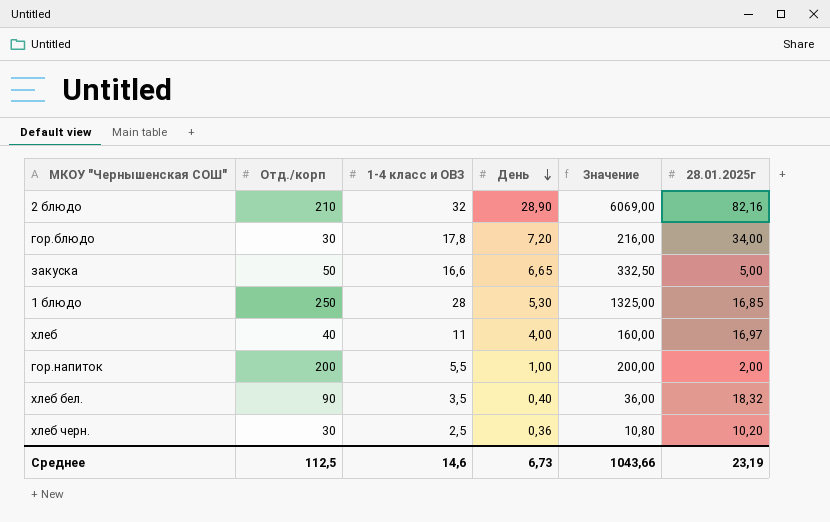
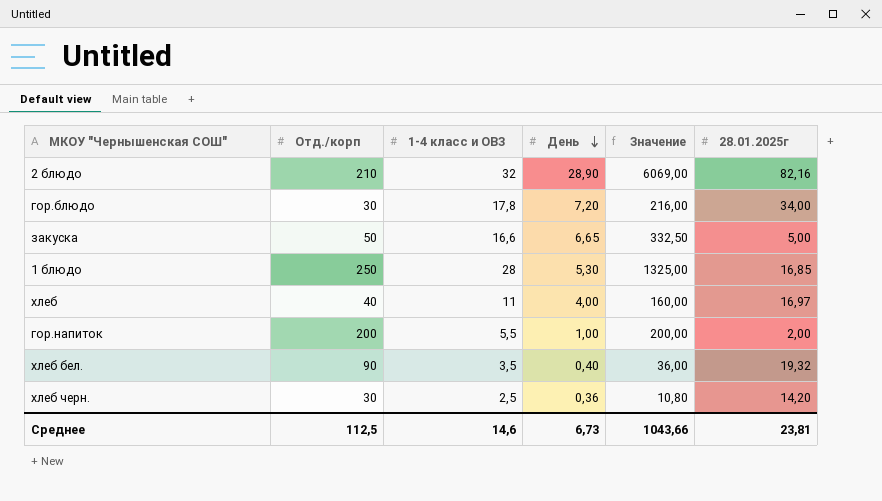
хлеб бел. | 28.01.2025г: 18,32 -> 19,32
хлеб черн. | 28.01.2025г: 10,20 -> 14,20
Среднее | 28.01.2025г: 23,19 -> 23,81

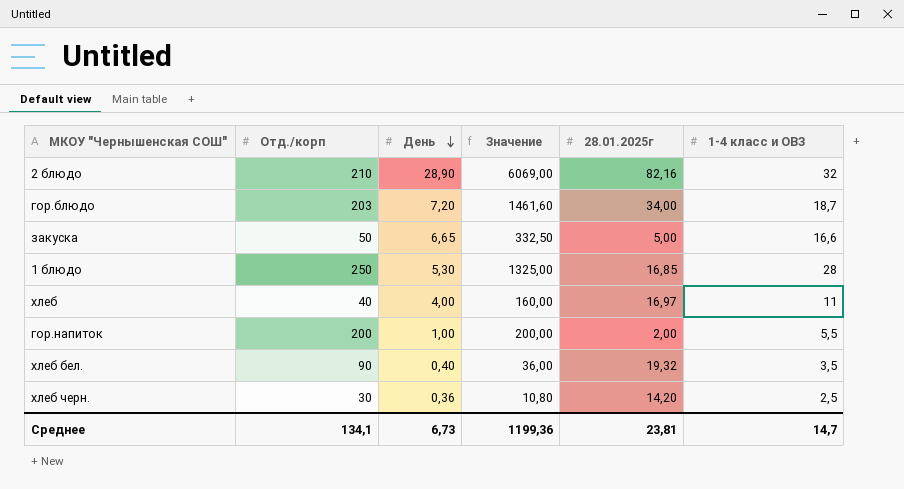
column 1-4 класс и ОВЗ | position: 3 -> 6
гор.блюдо | Отд./корп: 30 -> 203
гор.блюдо | Значение: 216,00 -> 1461,60
гор.блюдо | 1-4 класс и ОВЗ: 17,8 -> 18,7
Среднее | Отд./корп: 112,5 -> 134,1
Среднее | Значение: 1043,66 -> 1199,36
Среднее | 1-4 класс и ОВЗ: 14,6 -> 14,7

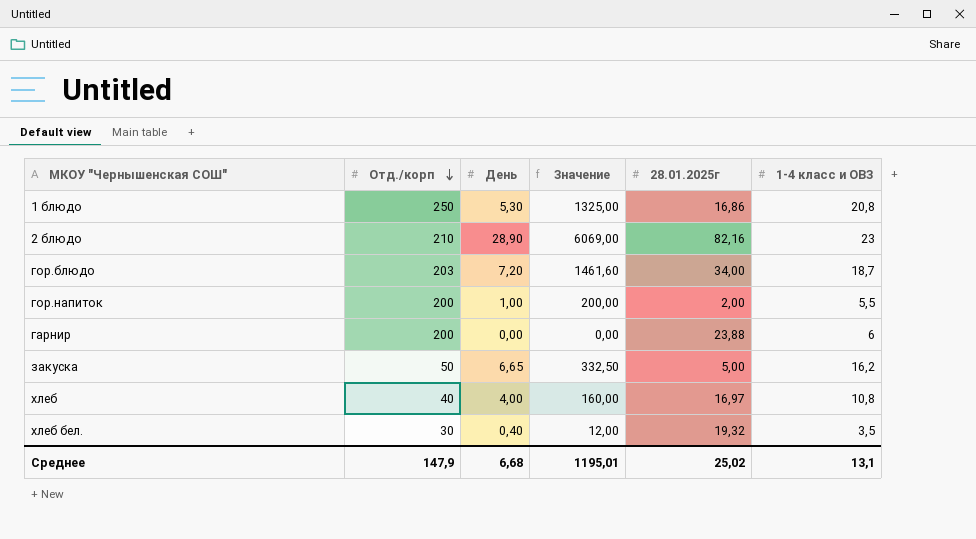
row order: День descending -> Отд./корп descending
row хлеб черн.: 30 | 0,36 | 10,80 | 14,20 | 2,5 -> none
1 блюдо | 28.01.2025г: 16,85 -> 16,86
1 блюдо | 1-4 класс и ОВЗ: 28 -> 20,8
2 блюдо | 1-4 класс и ОВЗ: 32 -> 23
row гарнир: none -> 200 | 0,00 | 0,00 | 23,88 | 6
закуска | 1-4 класс и ОВЗ: 16,6 -> 16,2
хлеб | 1-4 класс и ОВЗ: 11 -> 10,8
хлеб бел. | Отд./корп: 90 -> 30
хлеб бел. | Значение: 36,00 -> 12,00
Среднее | Отд./корп: 134,1 -> 147,9
Среднее | День: 6,73 -> 6,68
Среднее | Значение: 1199,36 -> 1195,01
Среднее | 28.01.2025г: 23,81 -> 25,02
Среднее | 1-4 класс и ОВЗ: 14,7 -> 13,1

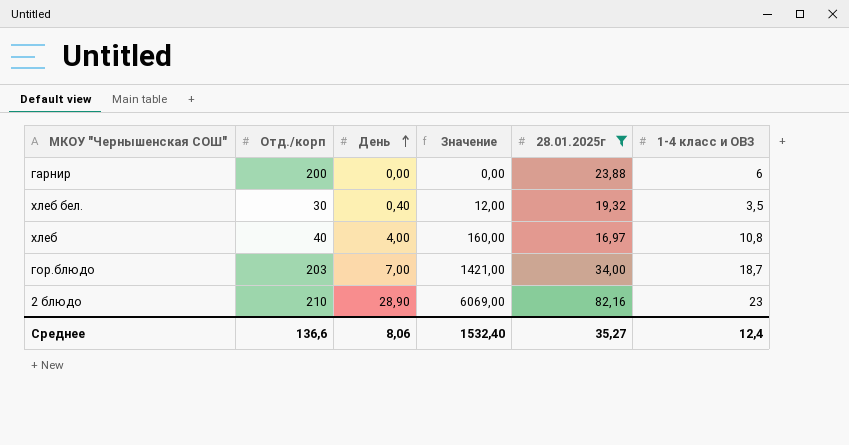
filter: none -> 28.01.2025г >= 16,97
row order: Отд./корп descending -> День ascending
гор.блюдо | День: 7,20 -> 7,00
гор.блюдо | Значение: 1461,60 -> 1421,00
Среднее | Отд./корп: 147,9 -> 136,6
Среднее | День: 6,68 -> 8,06
Среднее | Значение: 1195,01 -> 1532,40
Среднее | 28.01.2025г: 25,02 -> 35,27
Среднее | 1-4 класс и ОВЗ: 13,1 -> 12,4

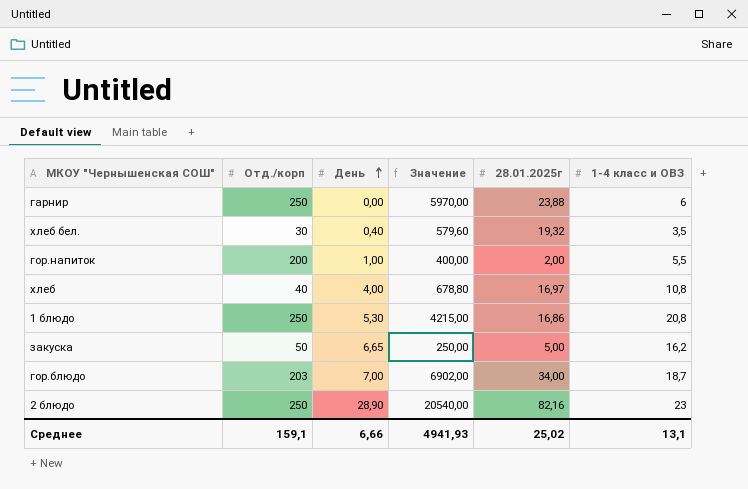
filter: 28.01.2025г >= 16,97 -> none
column Значение | formula: [Отд./корп] * [День] -> [Отд./корп] * [28.01.2025г]
гарнир | Отд./корп: 200 -> 250
2 блюдо | Отд./корп: 210 -> 250
Среднее | Отд./корп: 136,6 -> 159,1
Среднее | День: 8,06 -> 6,66
Среднее | Значение: 1532,40 -> 4941,93
Среднее | 28.01.2025г: 35,27 -> 25,02
Среднее | 1-4 класс и ОВЗ: 12,4 -> 13,1

